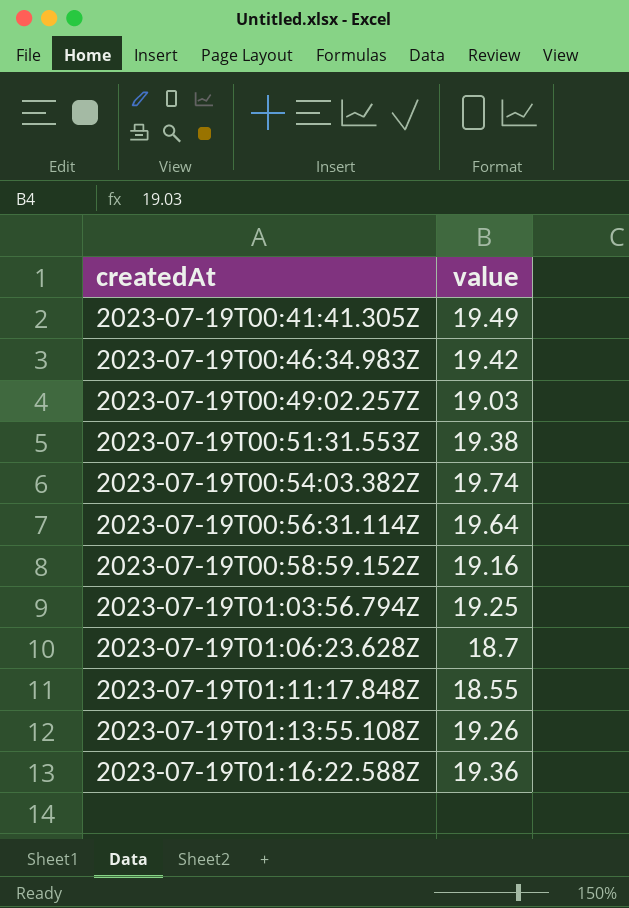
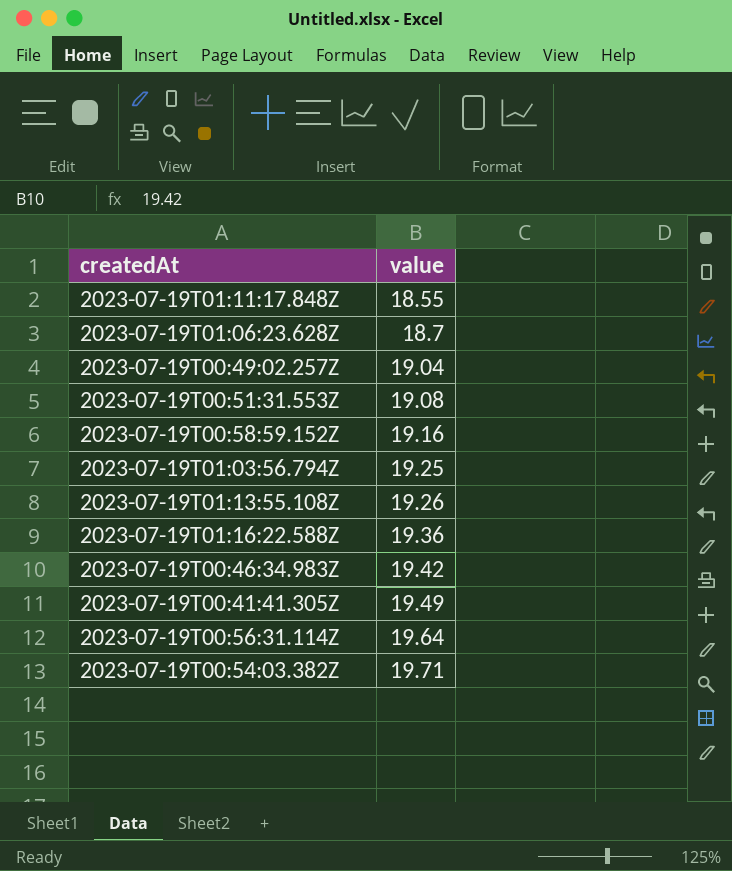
row order: createdAt ascending -> value ascending
2023-07-19T00:49:02.257Z | value: 19.03 -> 19.04
2023-07-19T00:51:31.553Z | value: 19.38 -> 19.08
2023-07-19T00:54:03.382Z | value: 19.74 -> 19.71

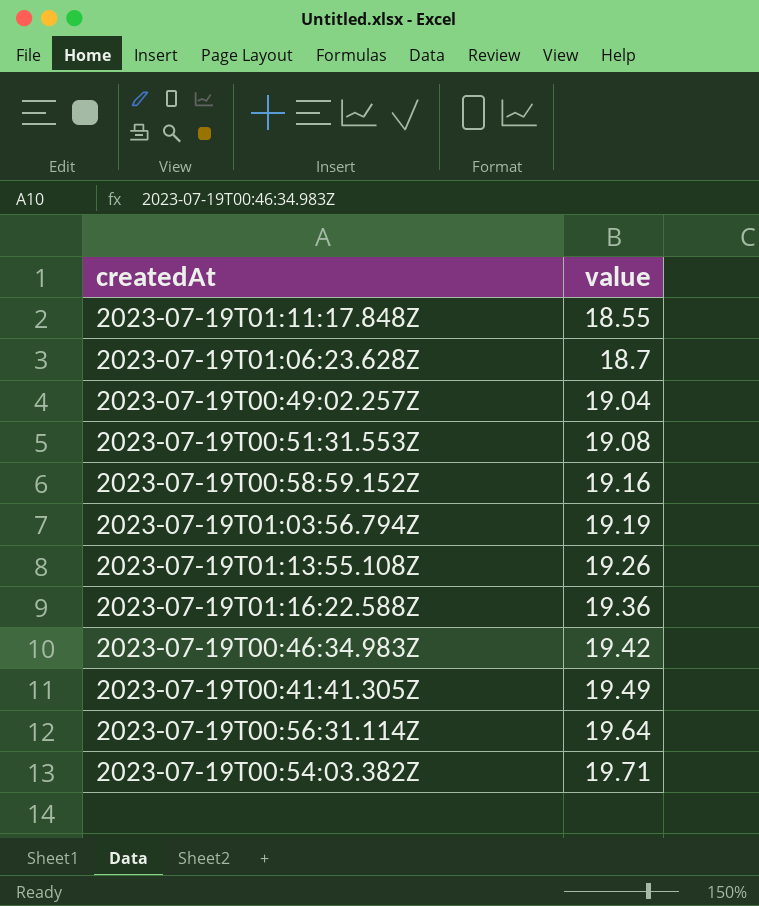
2023-07-19T01:03:56.794Z | value: 19.25 -> 19.19

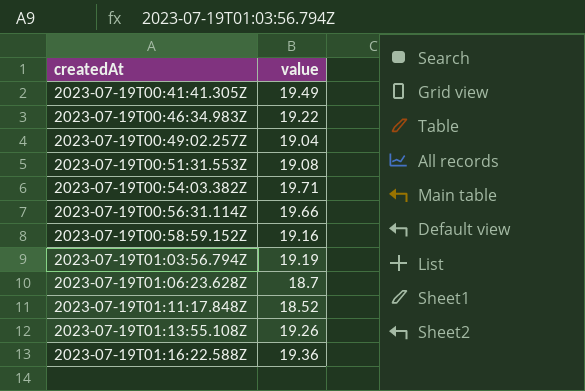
row order: value ascending -> createdAt ascending
2023-07-19T00:46:34.983Z | value: 19.42 -> 19.22
2023-07-19T00:56:31.114Z | value: 19.64 -> 19.66
2023-07-19T01:11:17.848Z | value: 18.55 -> 18.52

